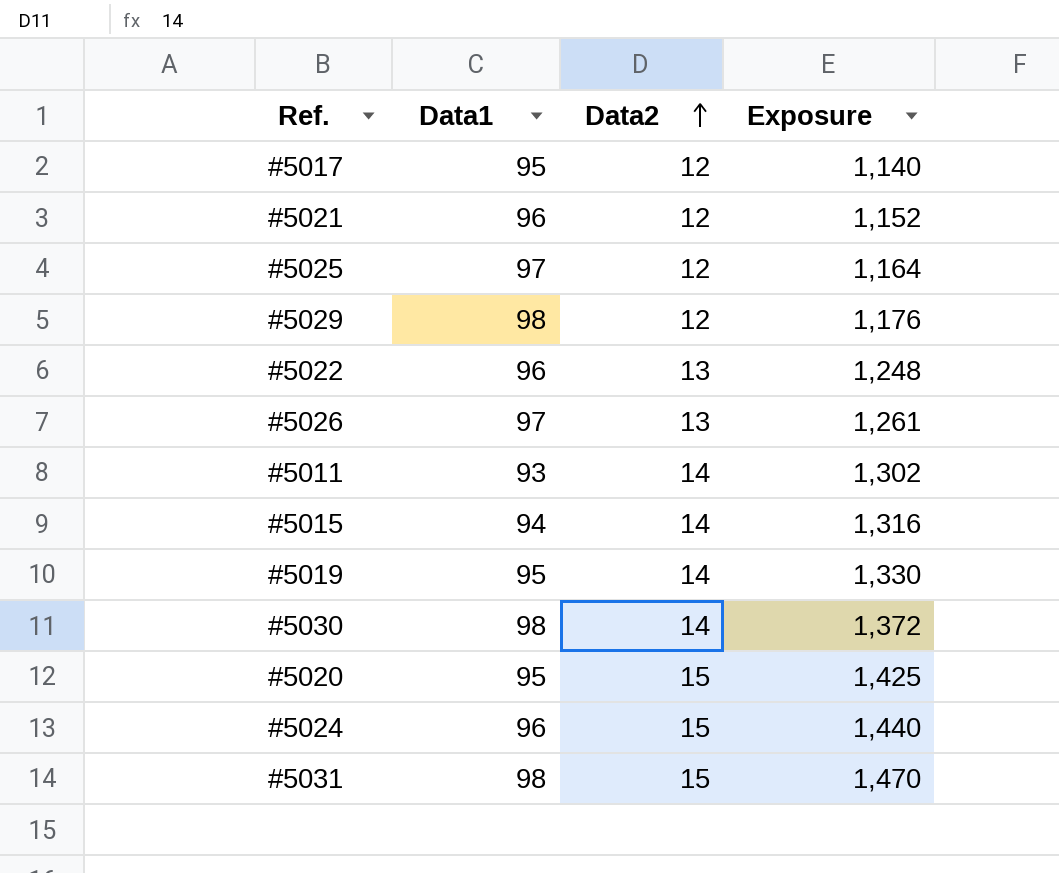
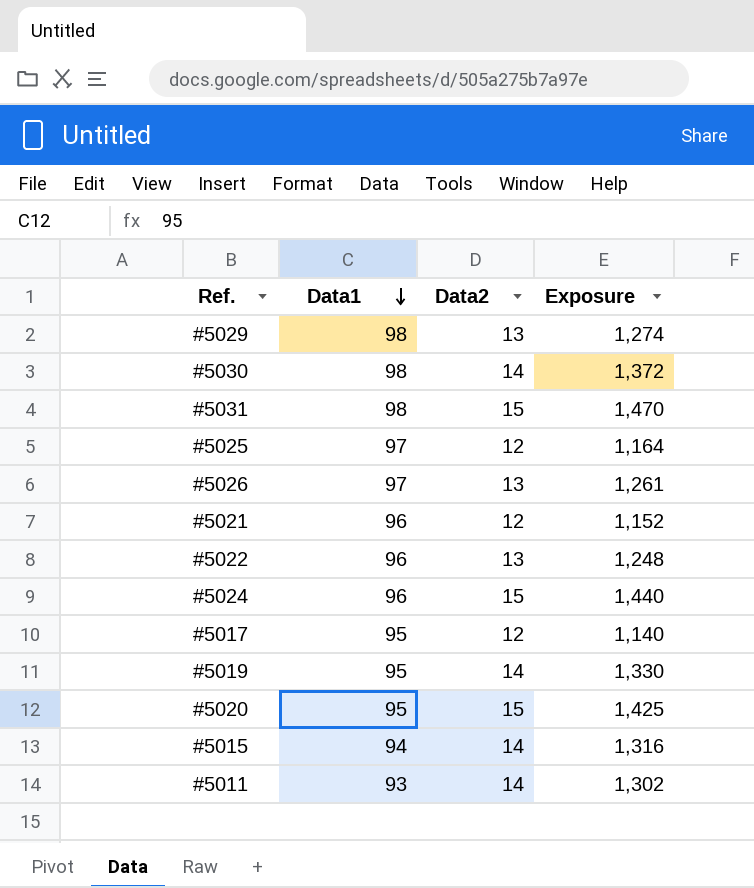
row order: Data2 ascending -> Data1 descending
#5029 | Data2: 12 -> 13
#5029 | Exposure: 1,176 -> 1,274

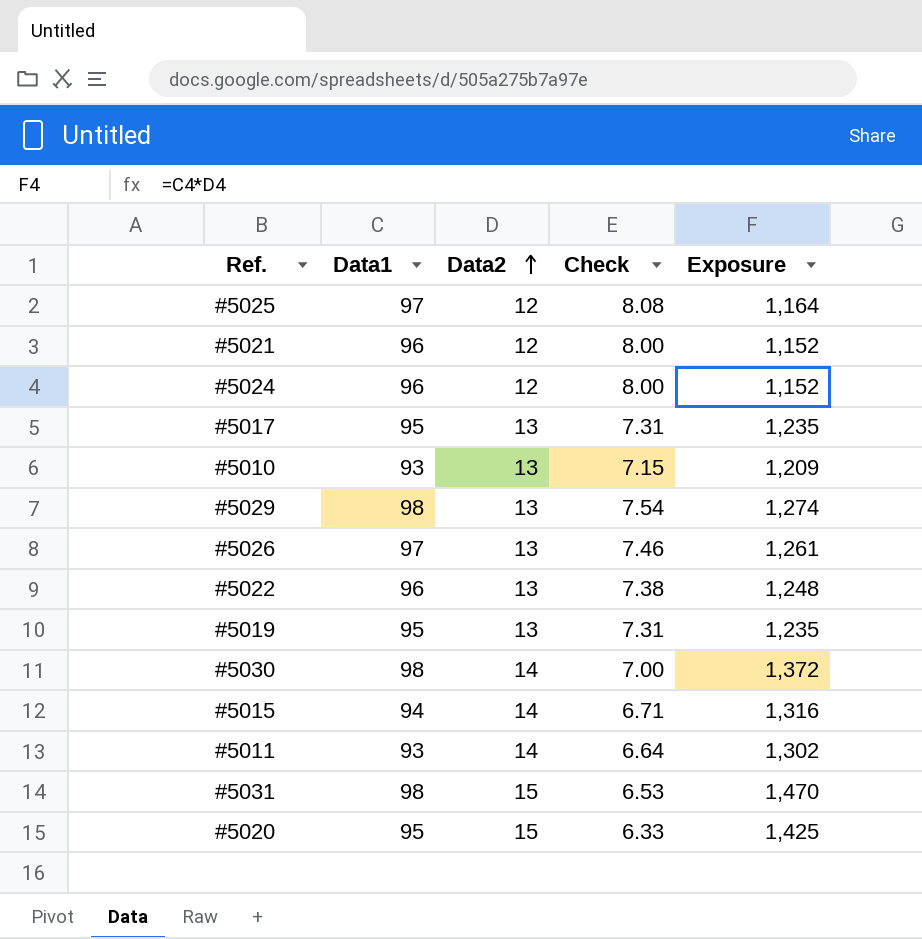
row order: Data1 descending -> Data2 ascending
column Check | formula: none -> [Data1] / [Data2]
#5024 | Data2: 15 -> 12
#5024 | Exposure: 1,440 -> 1,152
#5017 | Data2: 12 -> 13
#5017 | Exposure: 1,140 -> 1,235
row #5010: none -> 93 | 13 | 7.15 | 1,209
#5019 | Data2: 14 -> 13
#5019 | Exposure: 1,330 -> 1,235

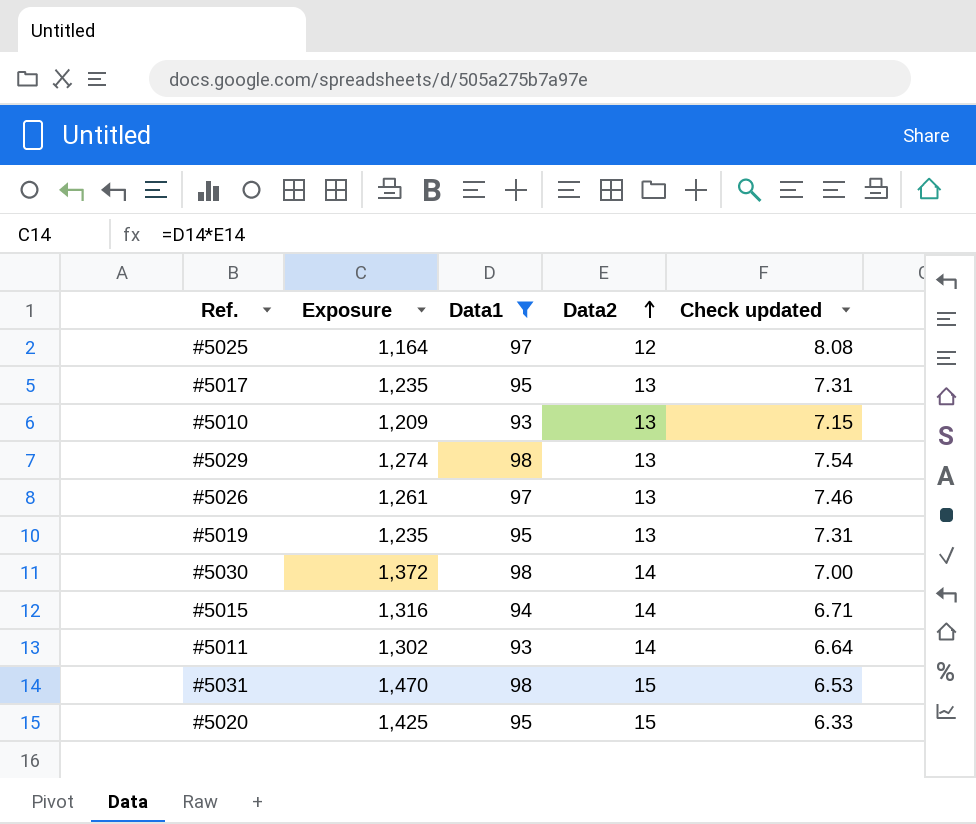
filter: none -> Data1 != 96
column Exposure | position: 5 -> 2
column name: Check -> Check updated

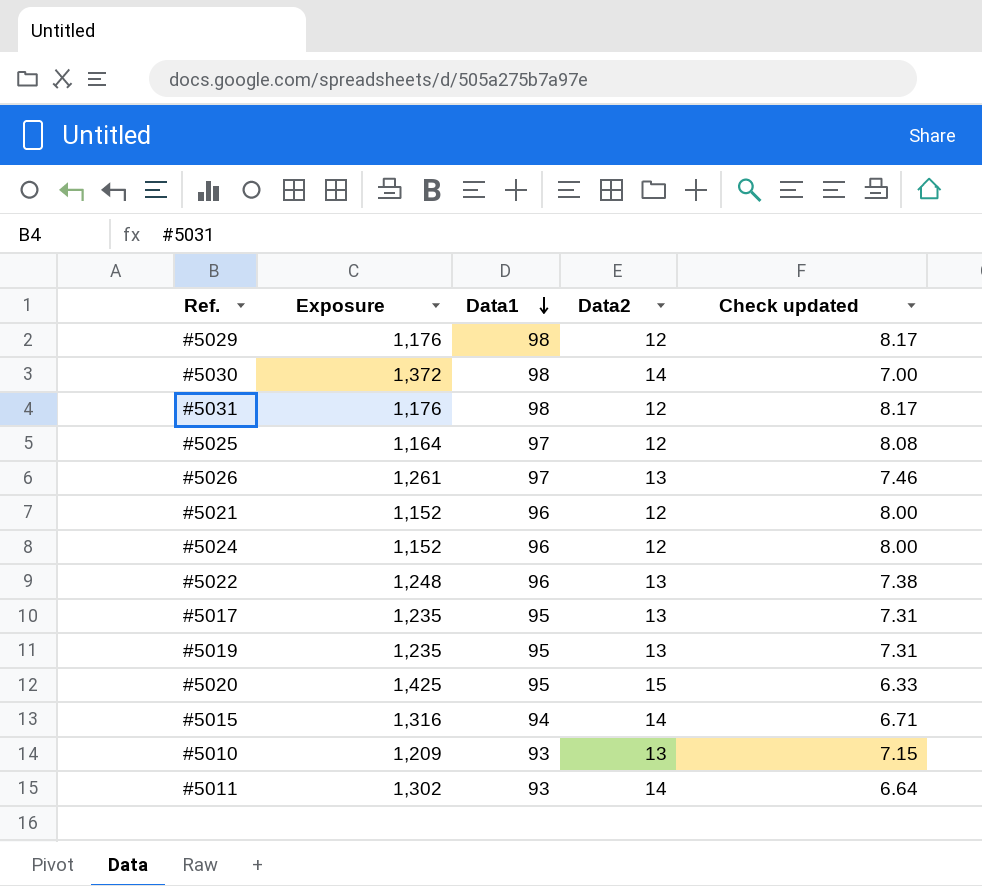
filter: Data1 != 96 -> none
row order: Data2 ascending -> Data1 descending
#5029 | Exposure: 1,274 -> 1,176
#5029 | Data2: 13 -> 12
#5029 | Check updated: 7.54 -> 8.17
#5031 | Exposure: 1,470 -> 1,176
#5031 | Data2: 15 -> 12
#5031 | Check updated: 6.53 -> 8.17

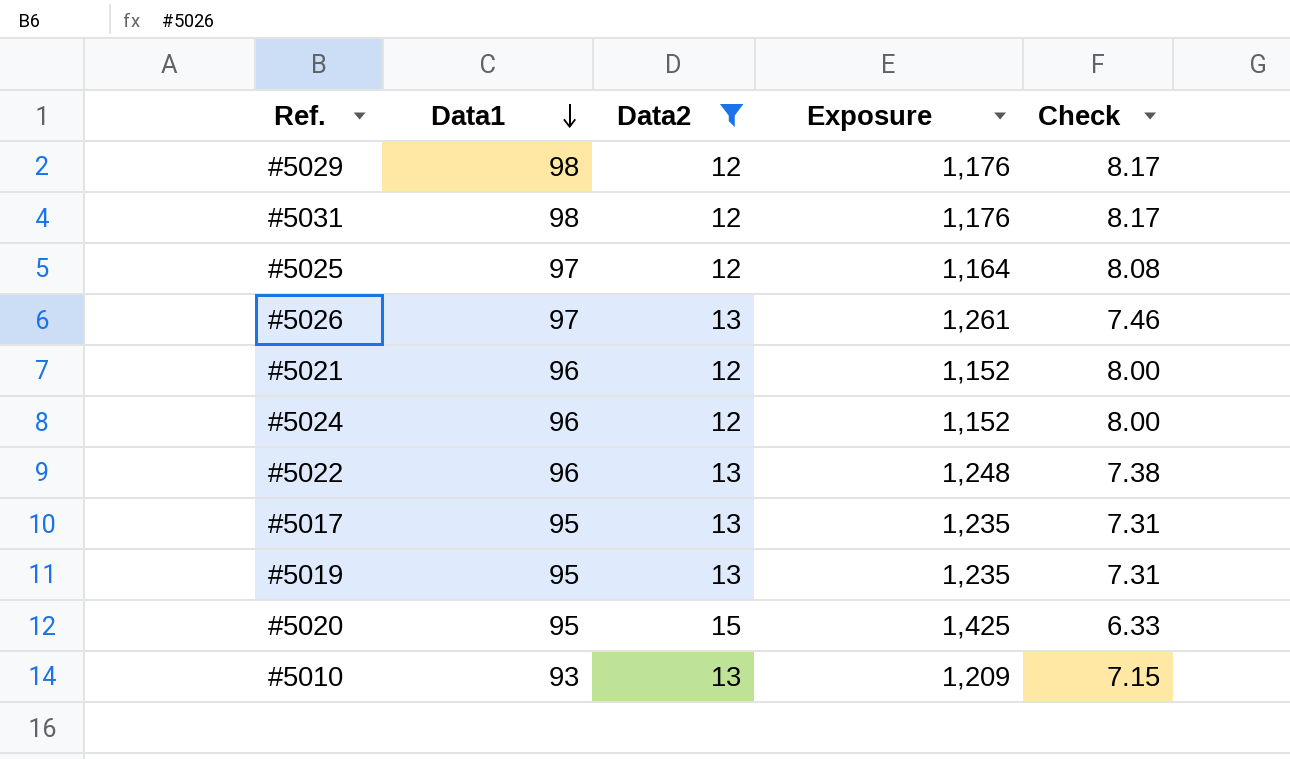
filter: none -> Data2 != 14
column Exposure | position: 2 -> 4
column name: Check updated -> Check

